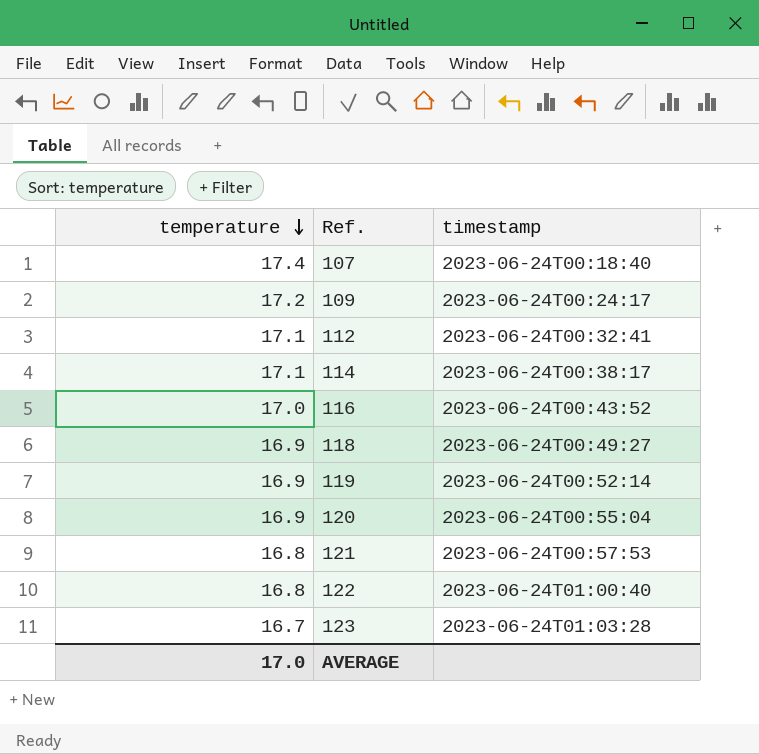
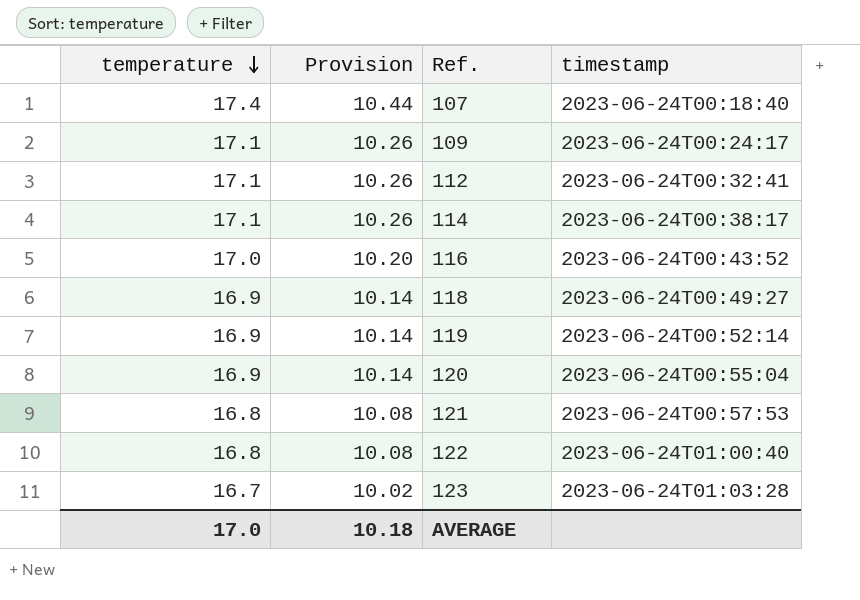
column Provision | formula: none -> [temperature] * 0.6
109 | temperature: 17.2 -> 17.1

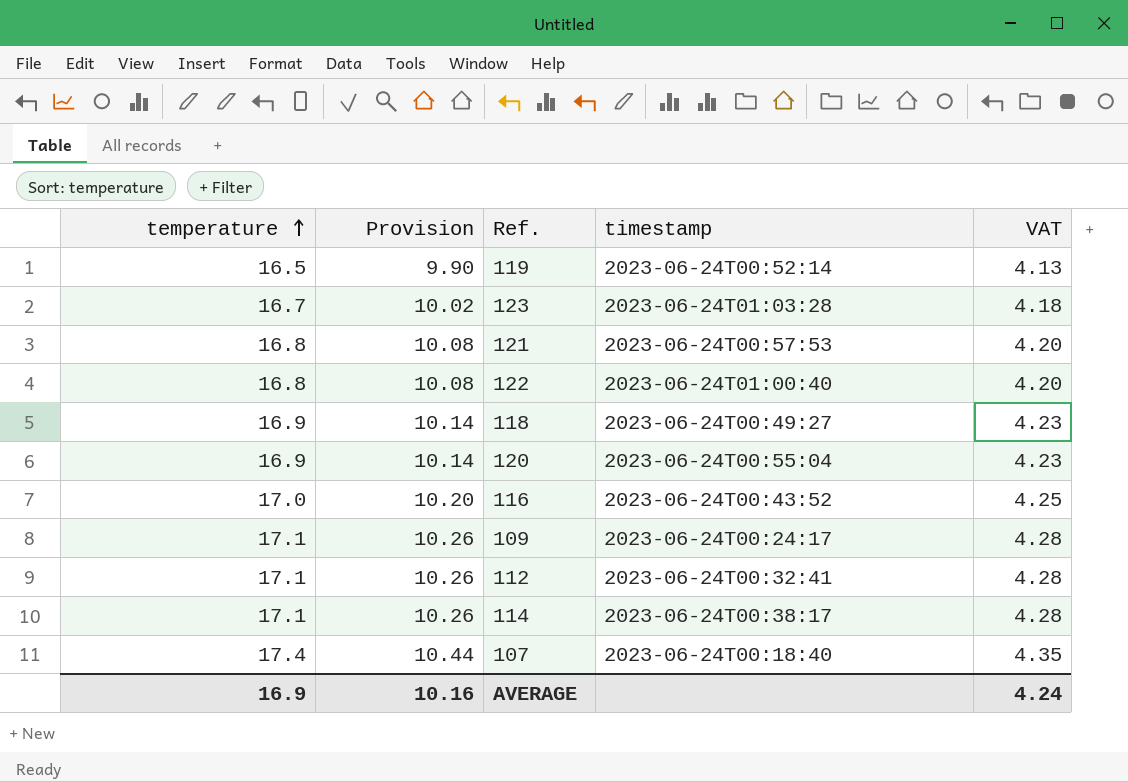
row order: temperature descending -> temperature ascending
column VAT | formula: none -> [temperature] * 0.25
119 | temperature: 16.9 -> 16.5
119 | Provision: 10.14 -> 9.90
AVERAGE | temperature: 17.0 -> 16.9
AVERAGE | Provision: 10.18 -> 10.16

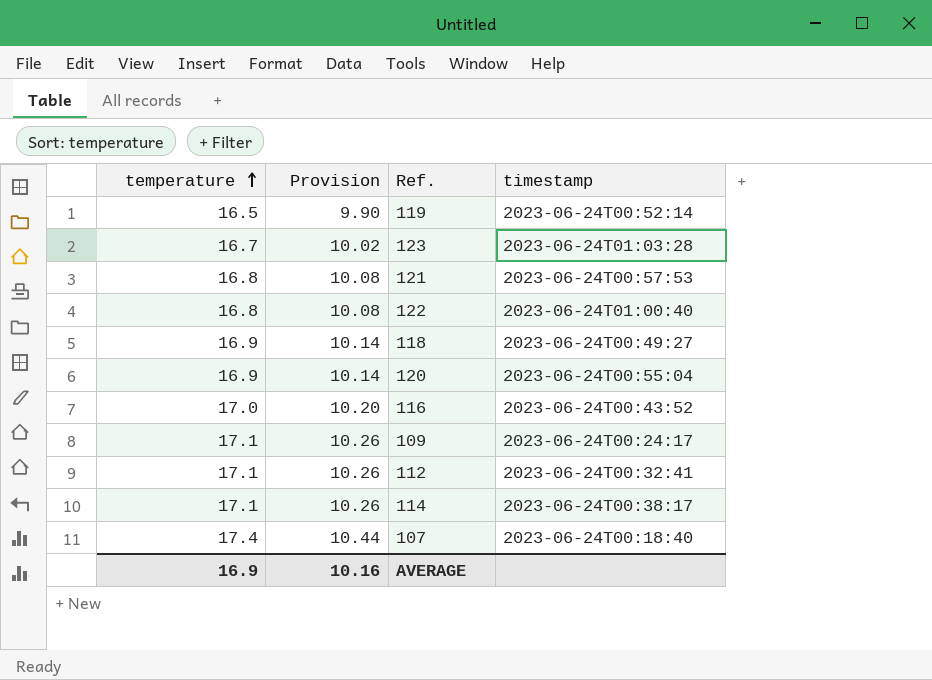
column VAT | formula: [temperature] * 0.25 -> none

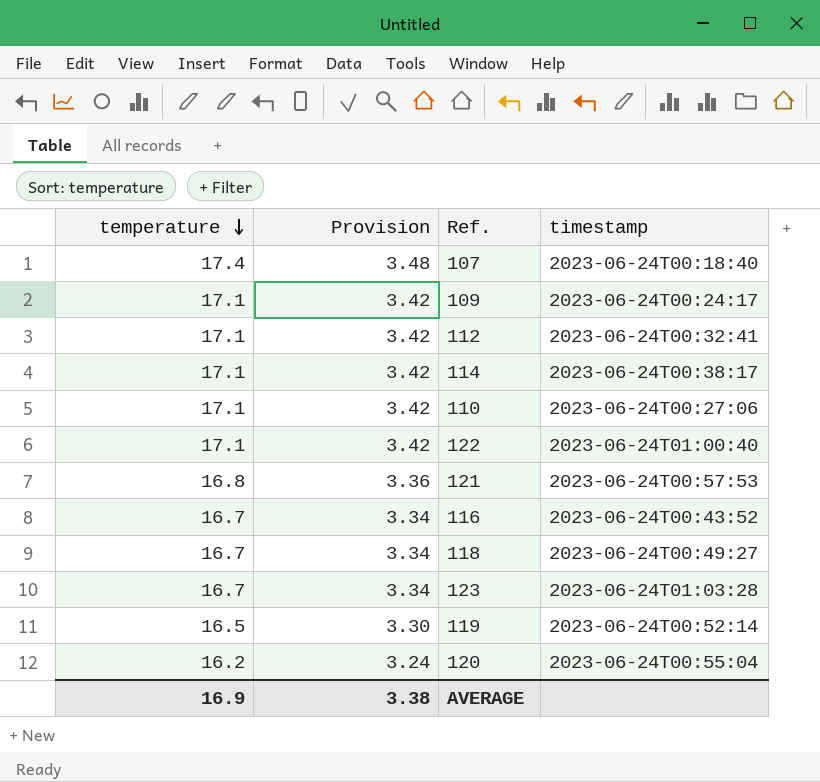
row order: temperature ascending -> temperature descending
column Provision | formula: [temperature] * 0.6 -> [temperature] * 0.2
row 110: none -> 17.1 | 3.42 | 2023-06-24T00:27:06
122 | temperature: 16.8 -> 17.1
116 | temperature: 17.0 -> 16.7
118 | temperature: 16.9 -> 16.7
120 | temperature: 16.9 -> 16.2
AVERAGE | Provision: 10.16 -> 3.38

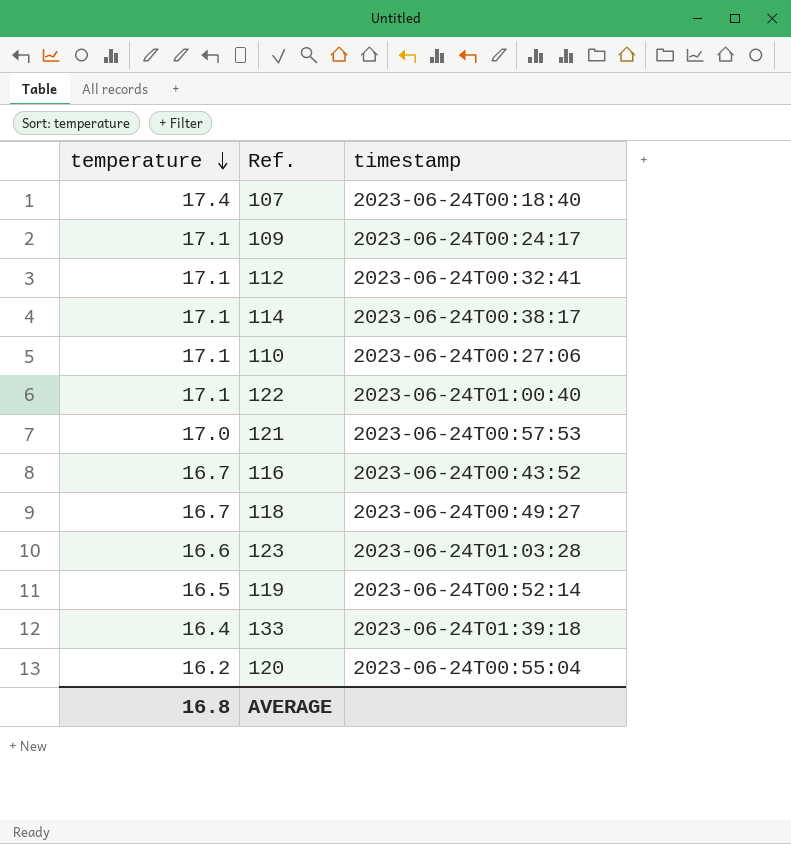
column Provision | formula: [temperature] * 0.2 -> none
121 | temperature: 16.8 -> 17.0
123 | temperature: 16.7 -> 16.6
row 133: none -> 16.4 | 2023-06-24T01:39:18
AVERAGE | temperature: 16.9 -> 16.8

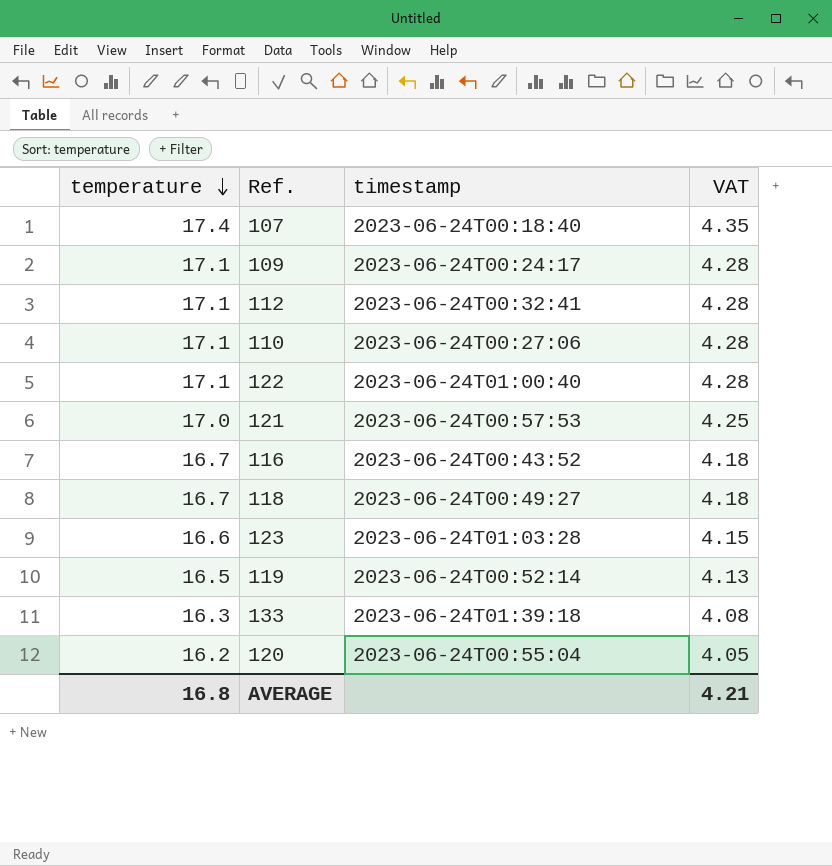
column VAT | formula: none -> [temperature] * 0.25
row 114: 17.1 | 2023-06-24T00:38:17 -> none
133 | temperature: 16.4 -> 16.3

